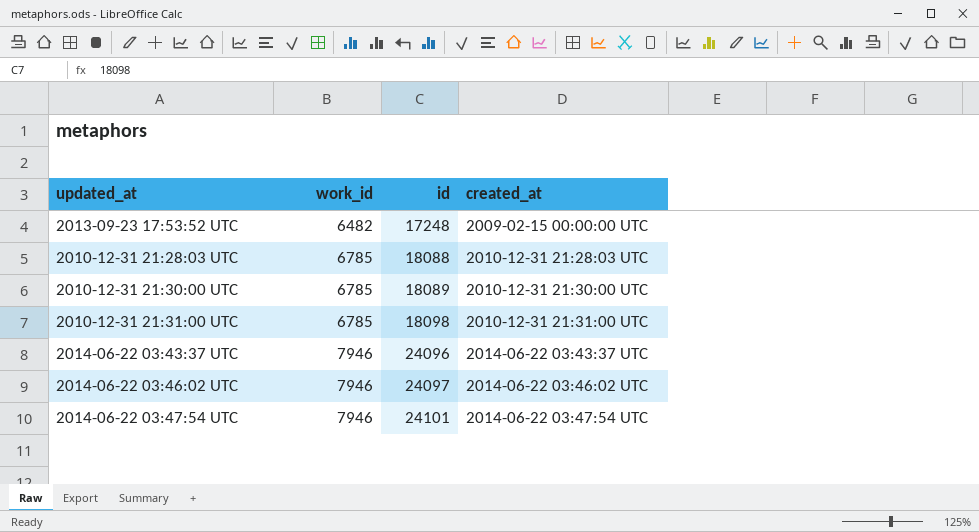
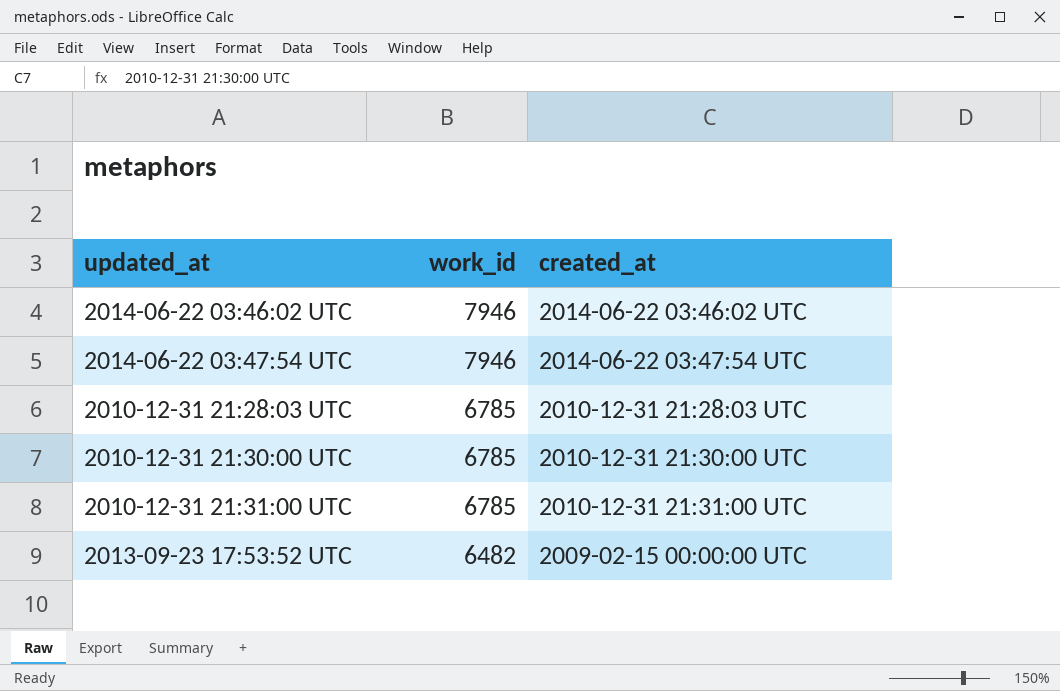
row order: work_id ascending -> work_id descending
column id | position: 3 -> none
row 2014-06-22 03:43:37 UTC: 7946 | 24096 | 2014-06-22 03:43:37 UTC -> none

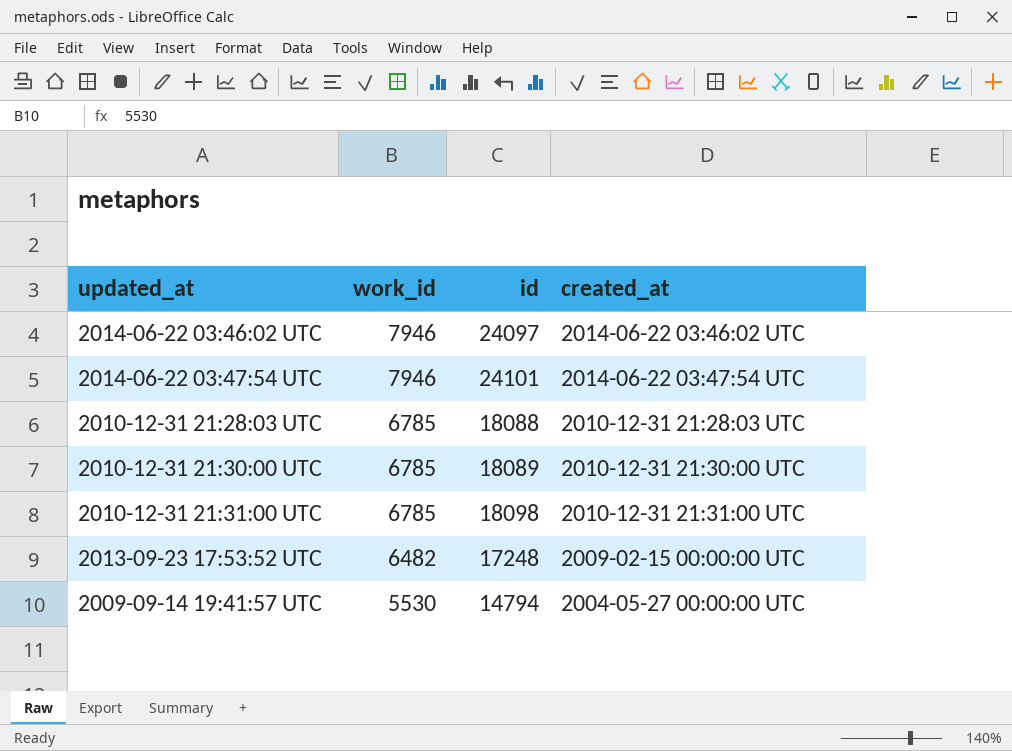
column id | position: none -> 3
row 2009-09-14 19:41:57 UTC: none -> 5530 | 14794 | 2004-05-27 00:00:00 UTC

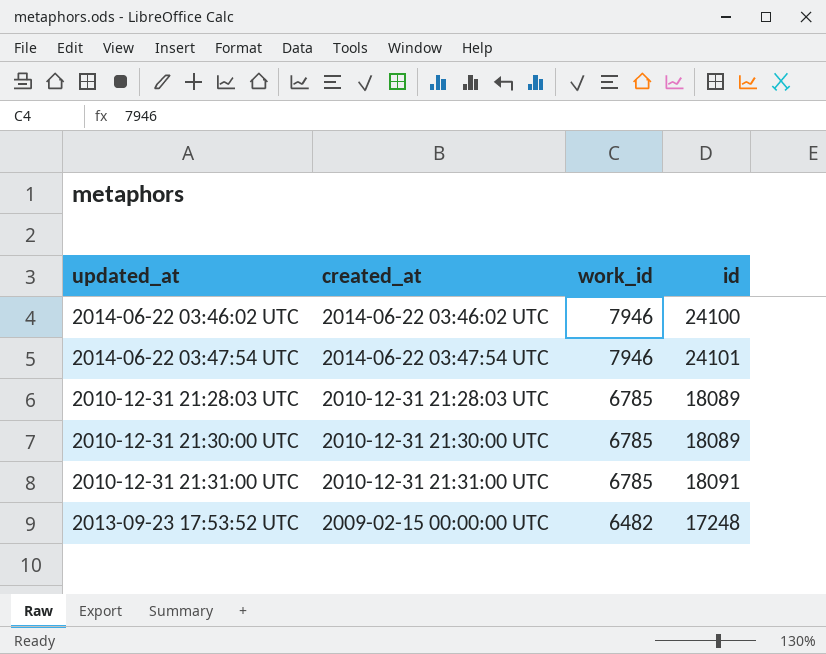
column created_at | position: 4 -> 2
row 2009-09-14 19:41:57 UTC: 5530 | 14794 | 2004-05-27 00:00:00 UTC -> none
2014-06-22 03:46:02 UTC | id: 24097 -> 24100
2010-12-31 21:28:03 UTC | id: 18088 -> 18089
2010-12-31 21:31:00 UTC | id: 18098 -> 18091

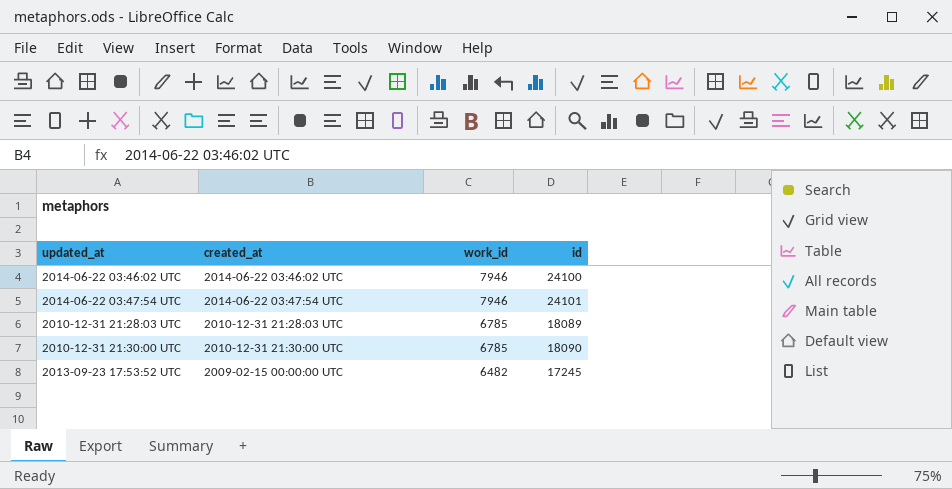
row 2010-12-31 21:31:00 UTC: 2010-12-31 21:31:00 UTC | 6785 | 18091 -> none
2010-12-31 21:30:00 UTC | id: 18089 -> 18090
2013-09-23 17:53:52 UTC | id: 17248 -> 17245

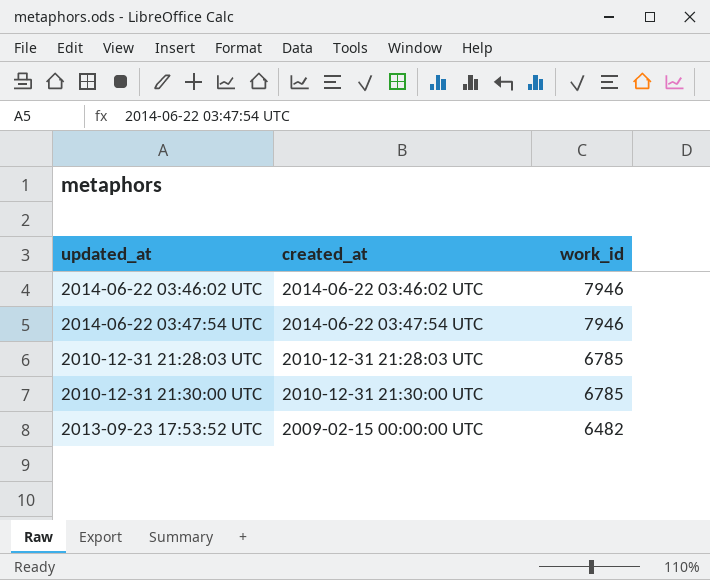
column id | position: 4 -> none

